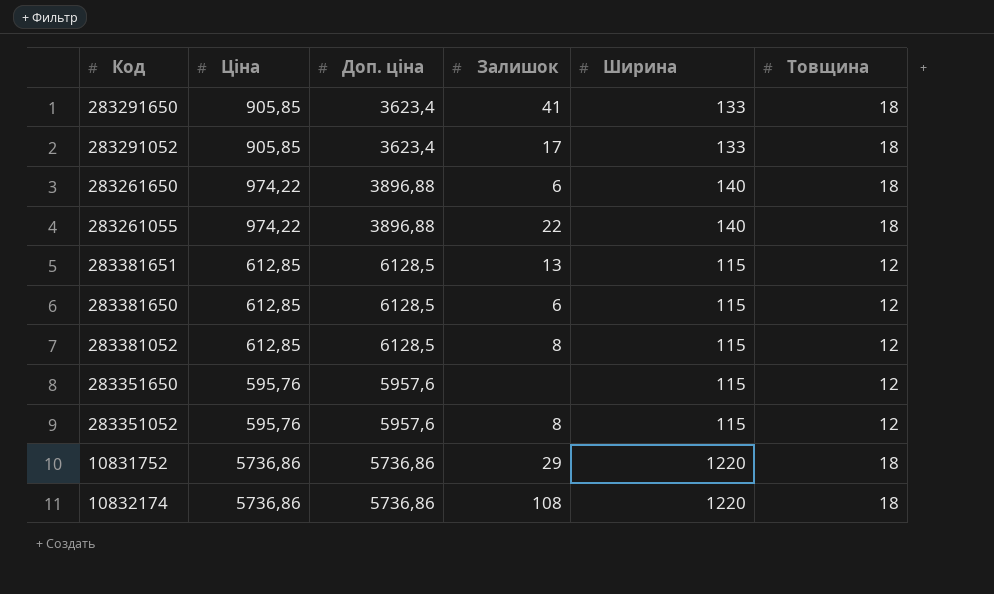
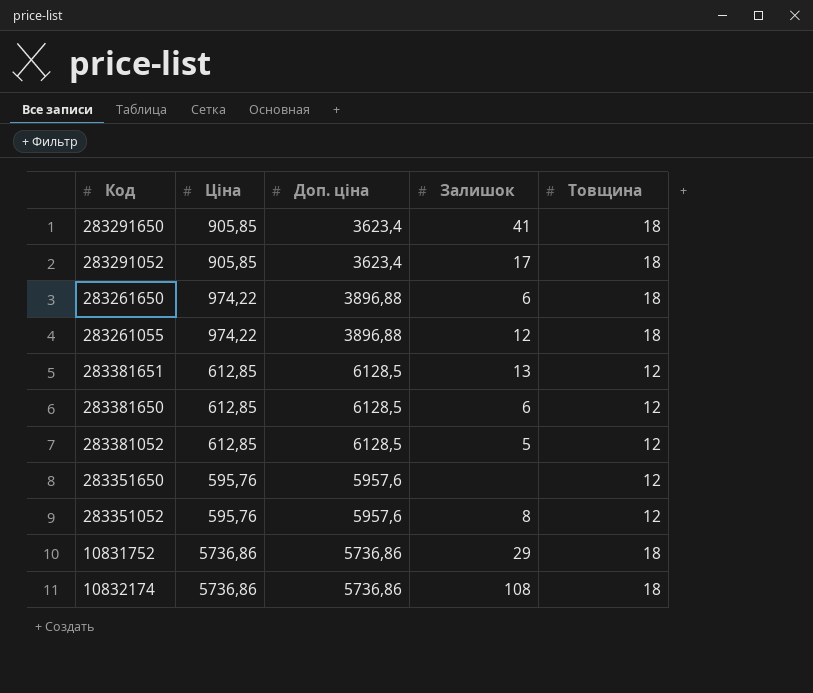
column Ширина | position: 5 -> none
283261055 | Залишок: 22 -> 12
283381052 | Залишок: 8 -> 5

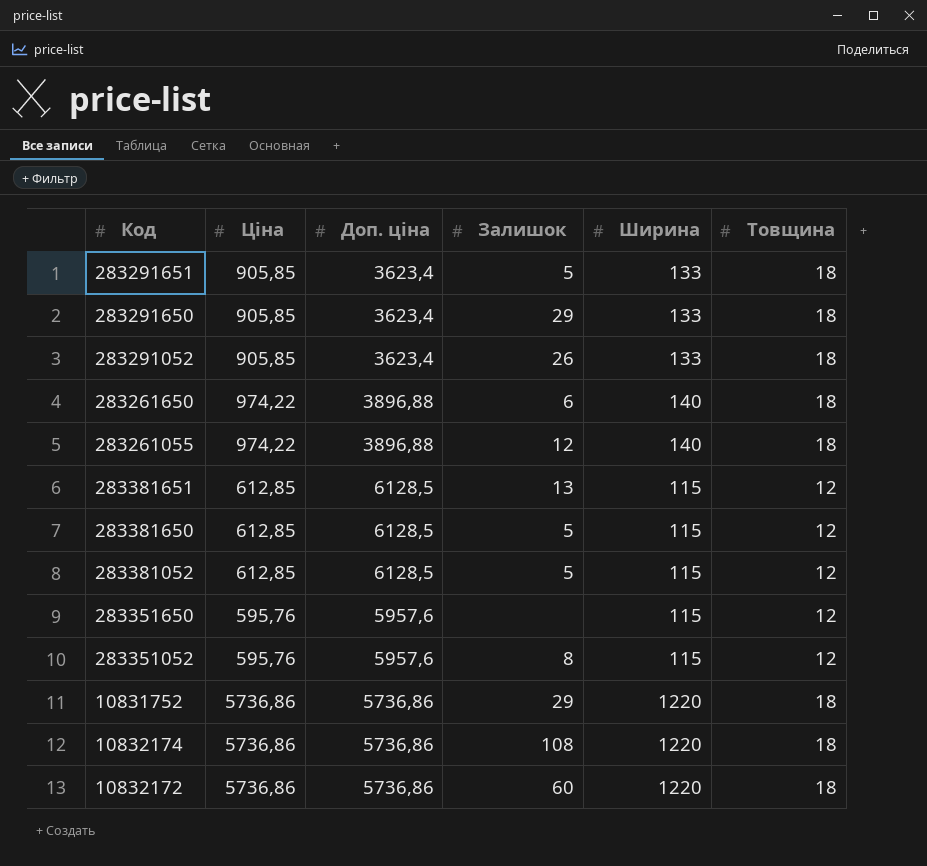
column Ширина | position: none -> 5
row 283291651: none -> 905,85 | 3623,4 | 5 | 133 | 18
283291650 | Залишок: 41 -> 29
283291052 | Залишок: 17 -> 26
283381650 | Залишок: 6 -> 5
row 10832172: none -> 5736,86 | 5736,86 | 60 | 1220 | 18

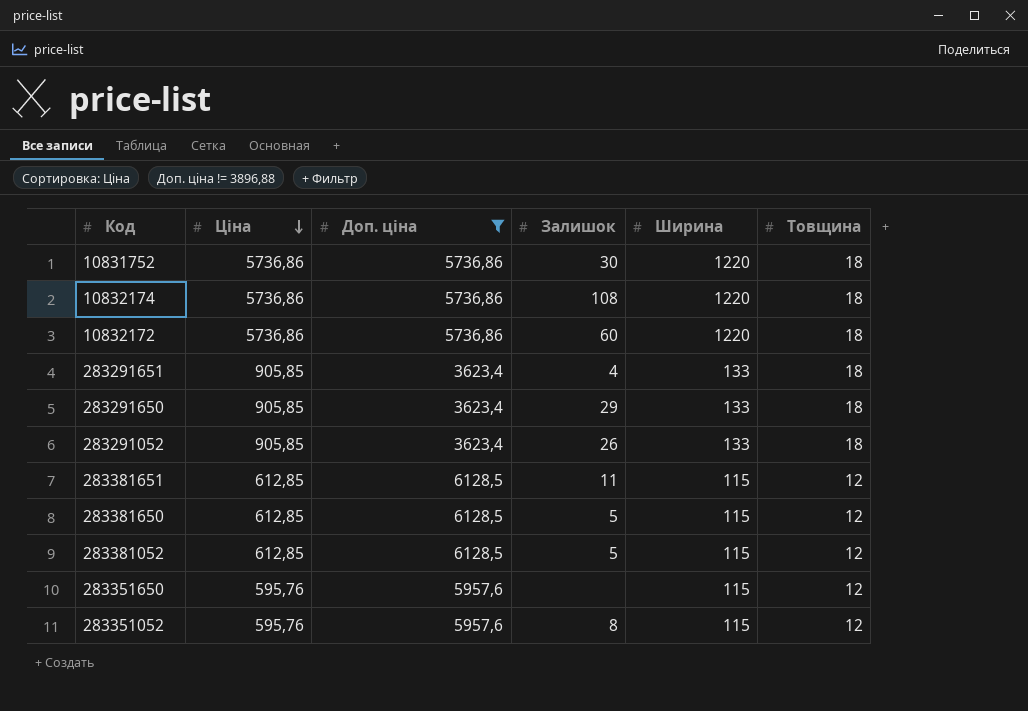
filter: none -> Доп. ціна != 3896,88
row order: none -> Ціна descending
10831752 | Залишок: 29 -> 30
283291651 | Залишок: 5 -> 4
283381651 | Залишок: 13 -> 11

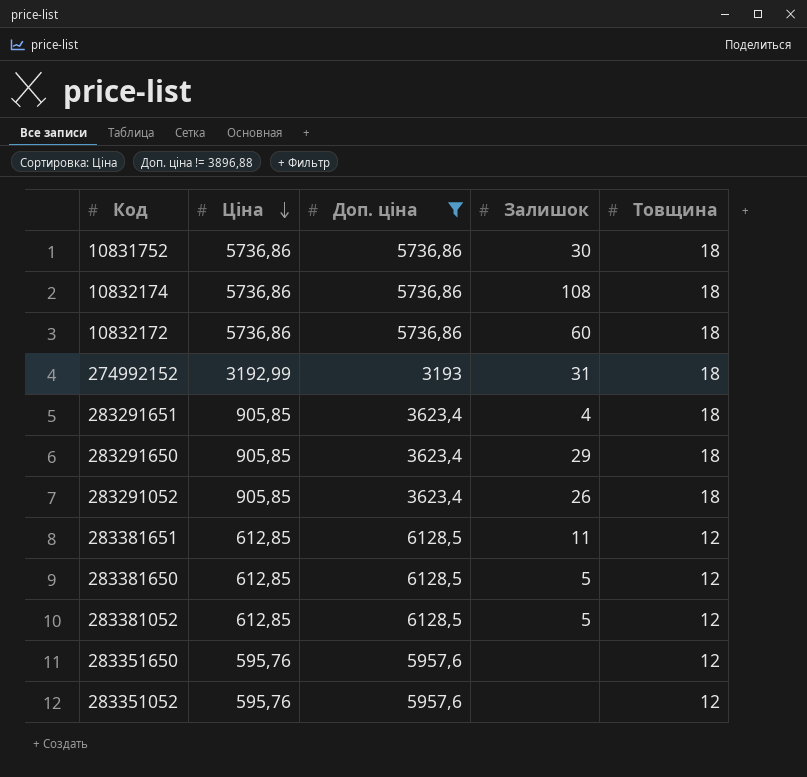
column Ширина | position: 5 -> none
row 274992152: none -> 3192,99 | 3193 | 31 | 18
283351052 | Залишок: 8 -> none

